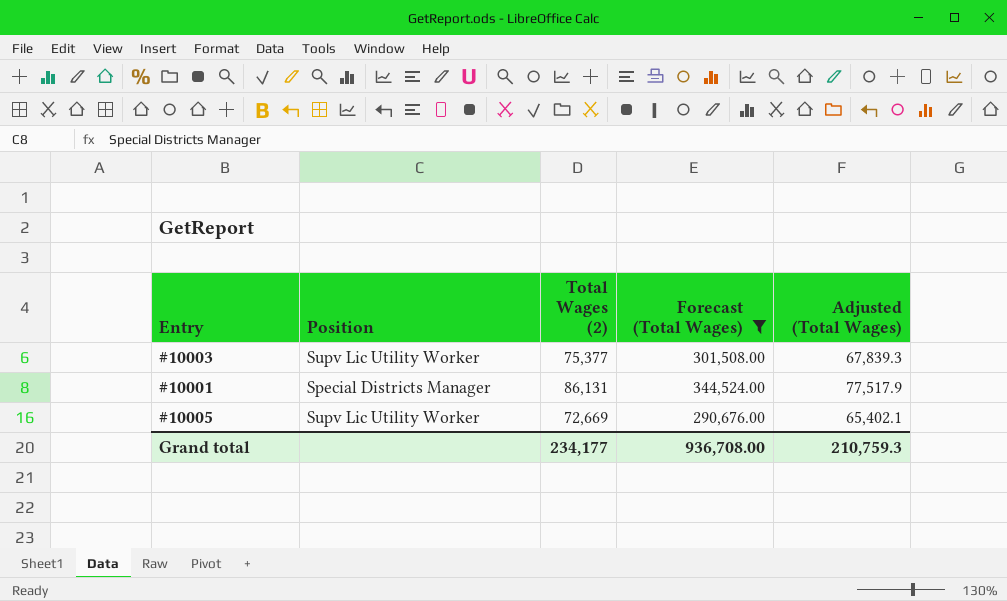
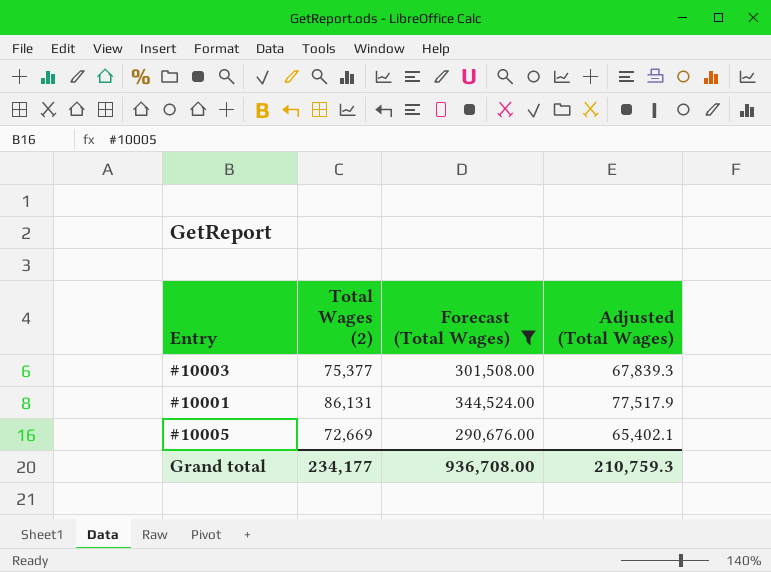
column Position | position: 2 -> none

